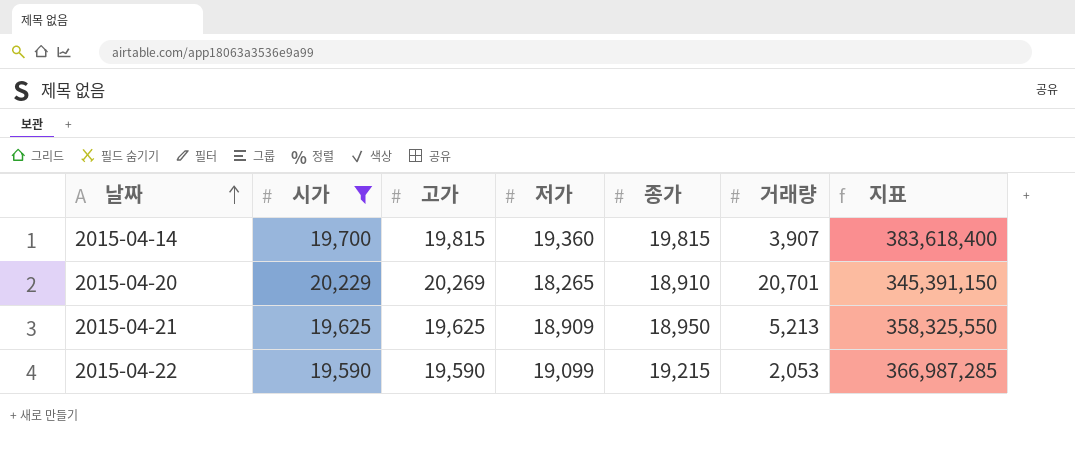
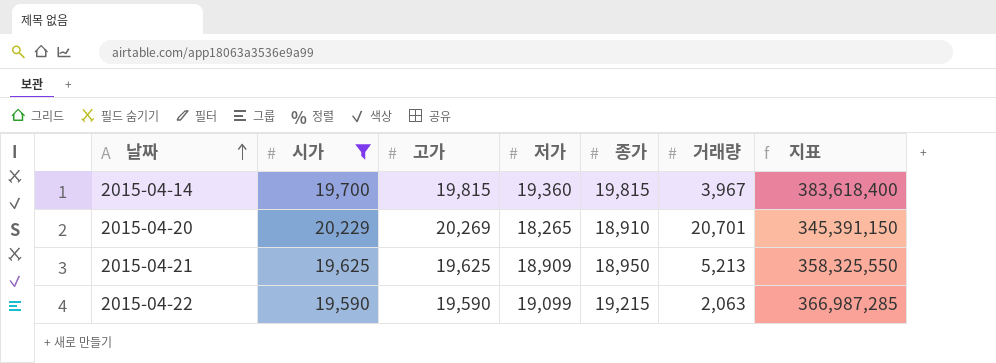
2015-04-14 | 거래량: 3,907 -> 3,967
2015-04-22 | 거래량: 2,053 -> 2,063

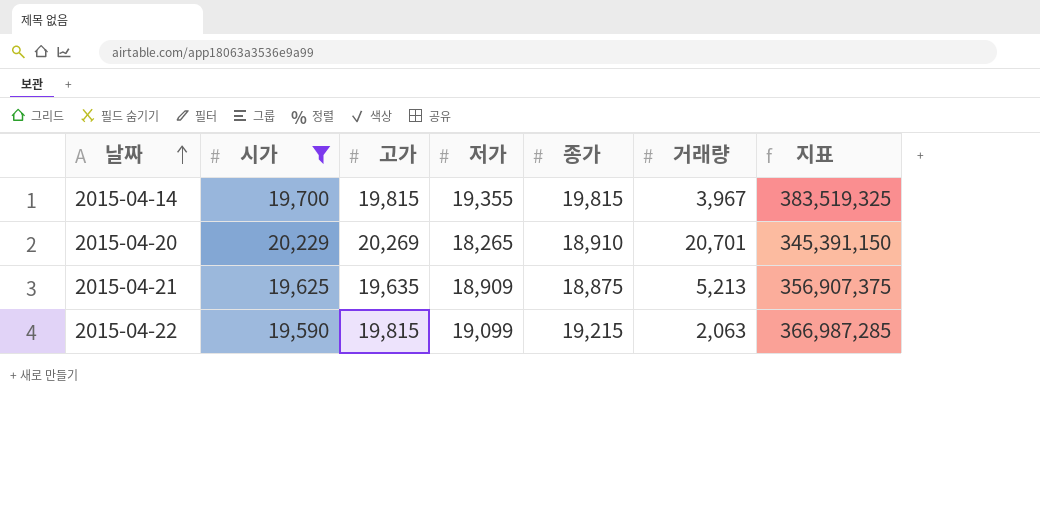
2015-04-14 | 저가: 19,360 -> 19,355
2015-04-14 | 지표: 383,618,400 -> 383,519,325
2015-04-21 | 고가: 19,625 -> 19,635
2015-04-21 | 종가: 18,950 -> 18,875
2015-04-21 | 지표: 358,325,550 -> 356,907,375
2015-04-22 | 고가: 19,590 -> 19,815

